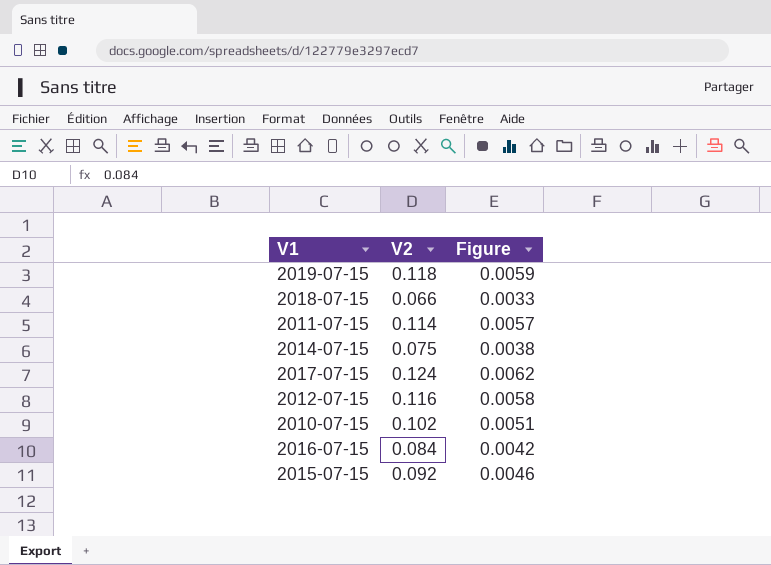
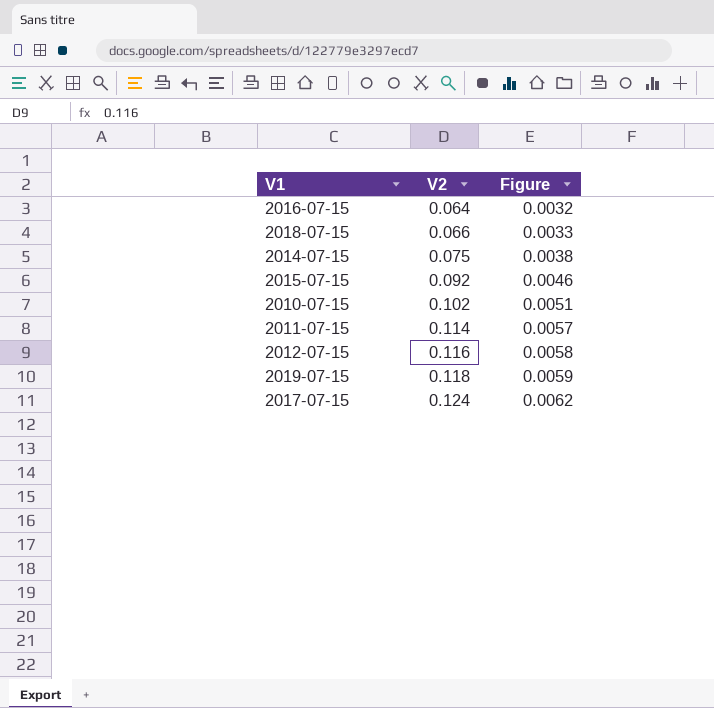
row order: none -> V2 ascending
2016-07-15 | V2: 0.084 -> 0.064
2016-07-15 | Figure: 0.0042 -> 0.0032

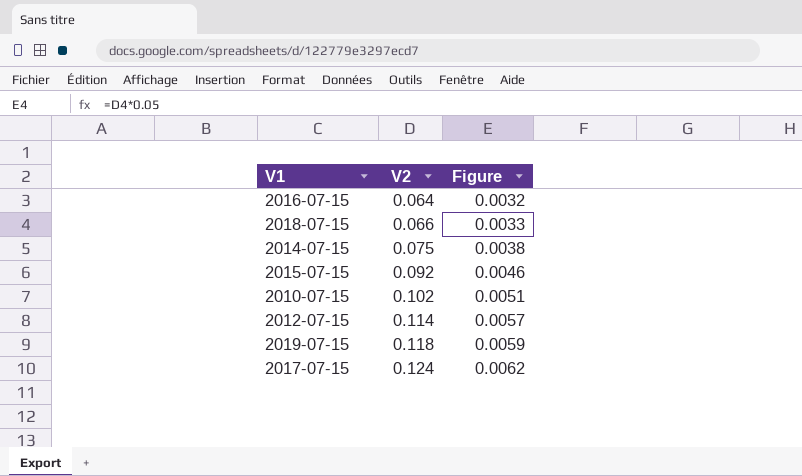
row 2011-07-15: 0.114 | 0.0057 -> none
2012-07-15 | V2: 0.116 -> 0.114
2012-07-15 | Figure: 0.0058 -> 0.0057

